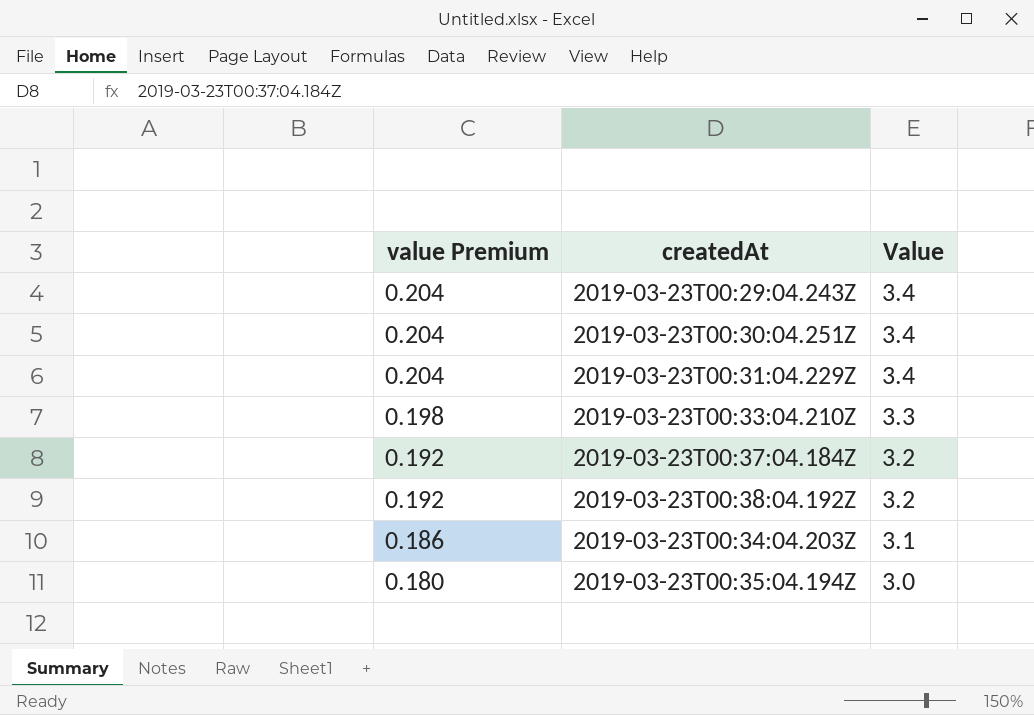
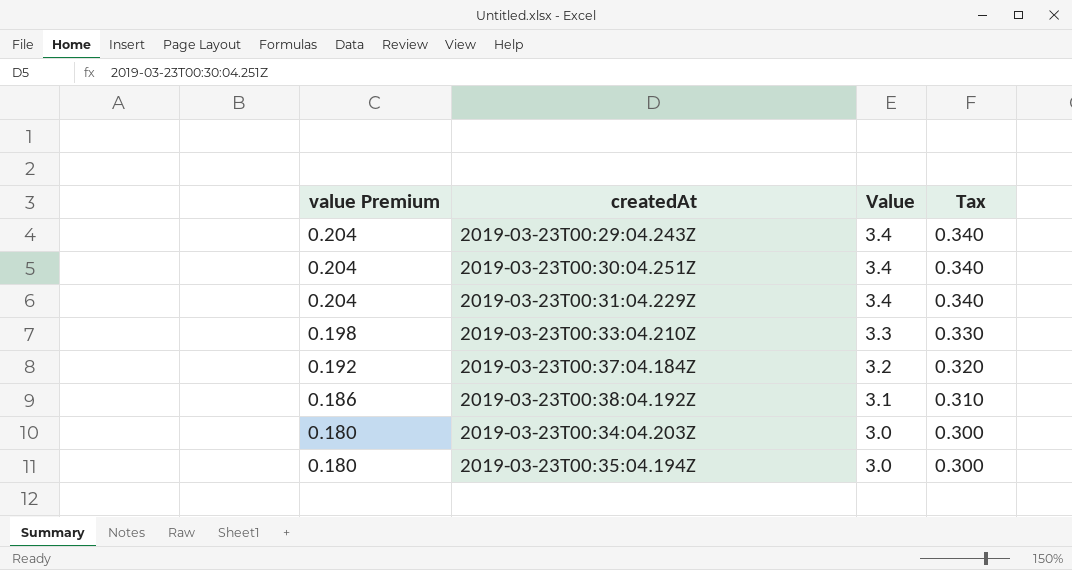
column Tax | formula: none -> [Value] * 0.1
2019-03-23T00:38:04.192Z | value Premium: 0.192 -> 0.186
2019-03-23T00:38:04.192Z | Value: 3.2 -> 3.1
2019-03-23T00:34:04.203Z | value Premium: 0.186 -> 0.180
2019-03-23T00:34:04.203Z | Value: 3.1 -> 3.0

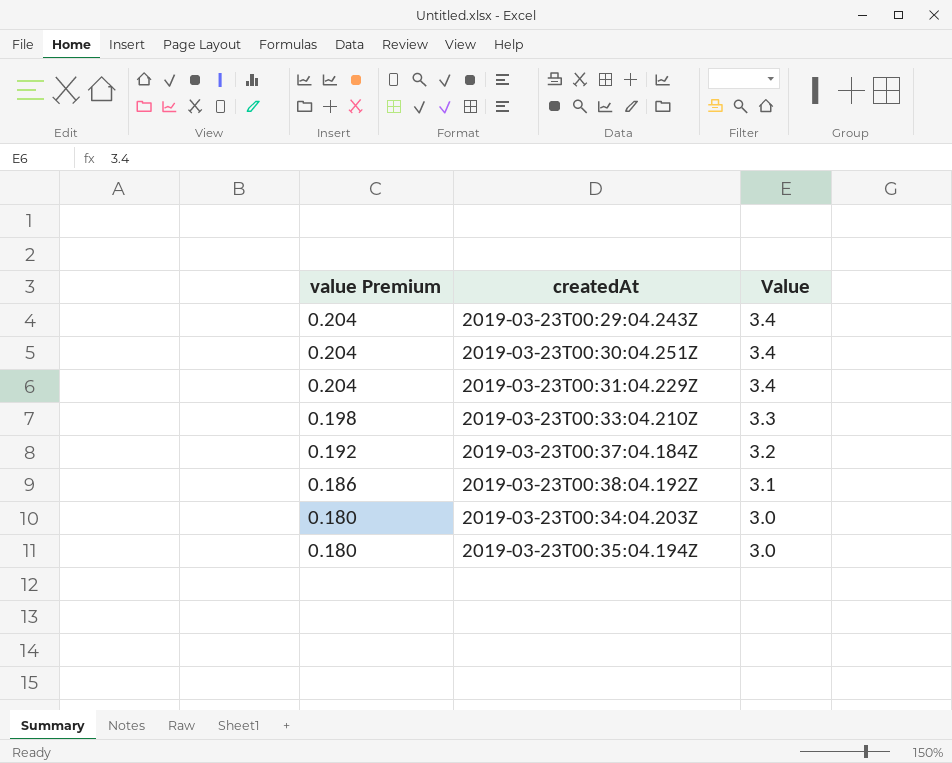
column Tax | formula: [Value] * 0.1 -> none

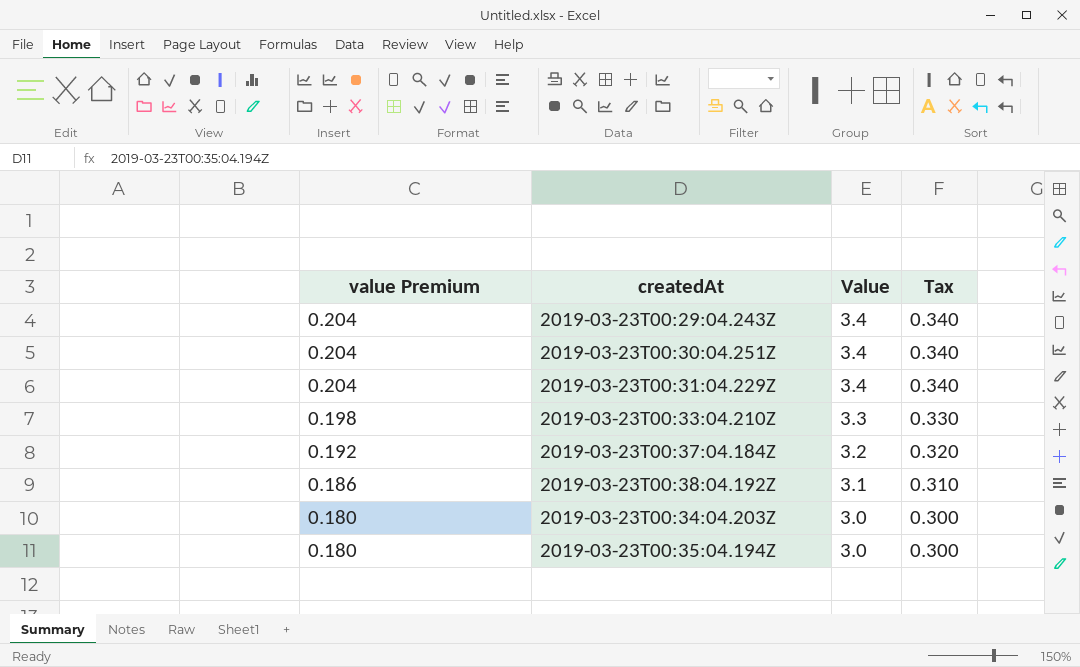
column Tax | formula: none -> [Value] * 0.1

